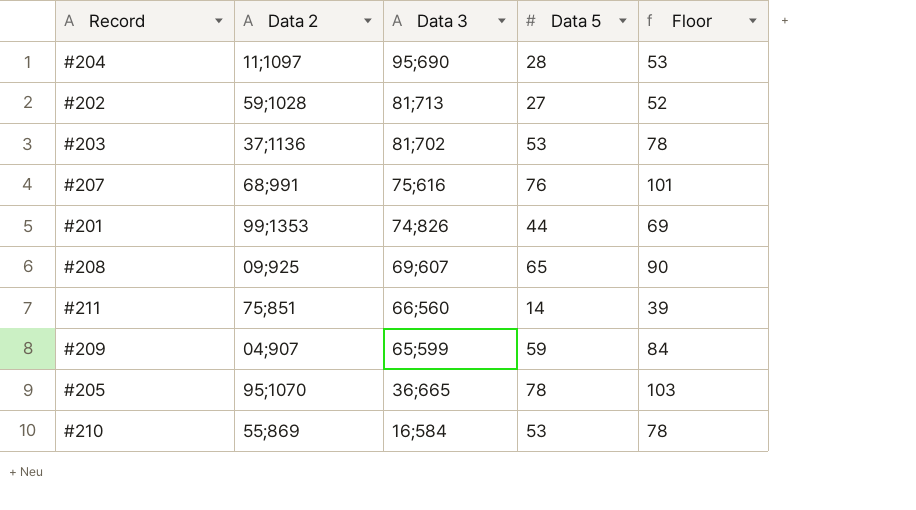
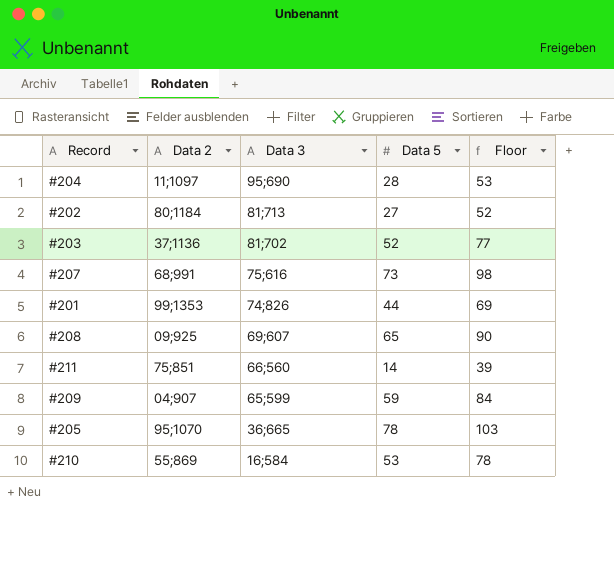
#202 | Data 2: 59;1028 -> 80;1184
#203 | Data 5: 53 -> 52
#203 | Floor: 78 -> 77
#207 | Data 5: 76 -> 73
#207 | Floor: 101 -> 98

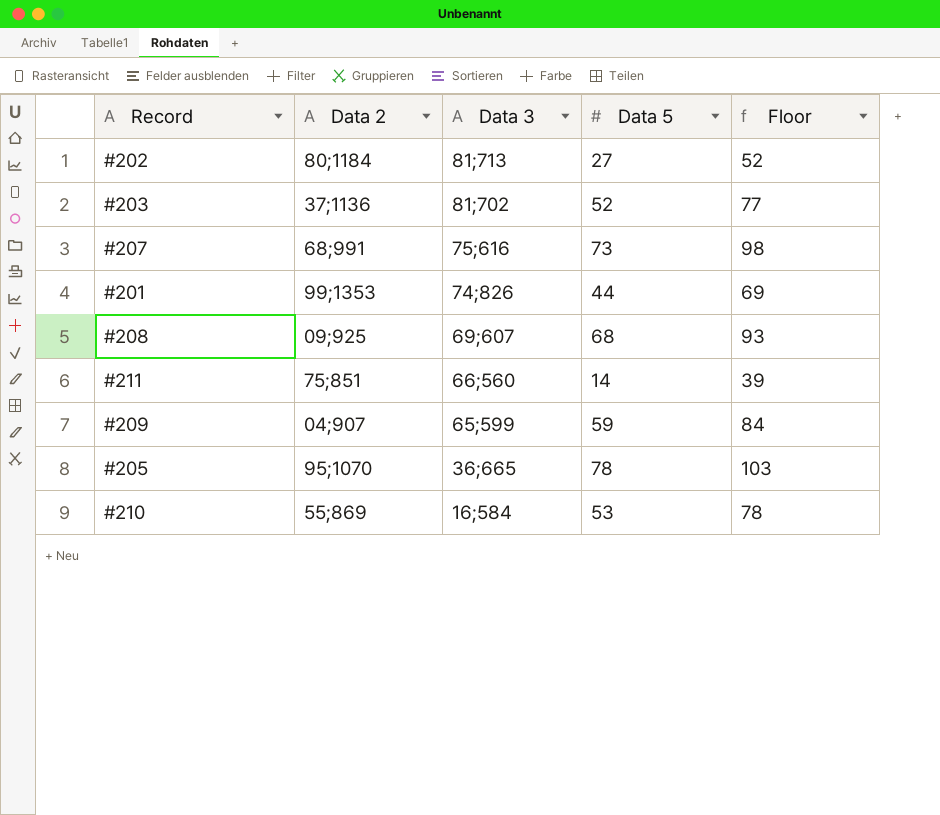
row #204: 11;1097 | 95;690 | 28 | 53 -> none
#208 | Data 5: 65 -> 68
#208 | Floor: 90 -> 93

